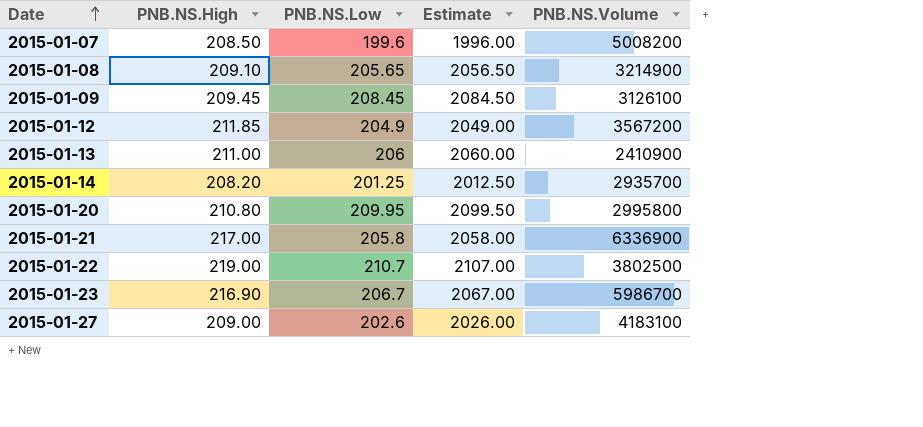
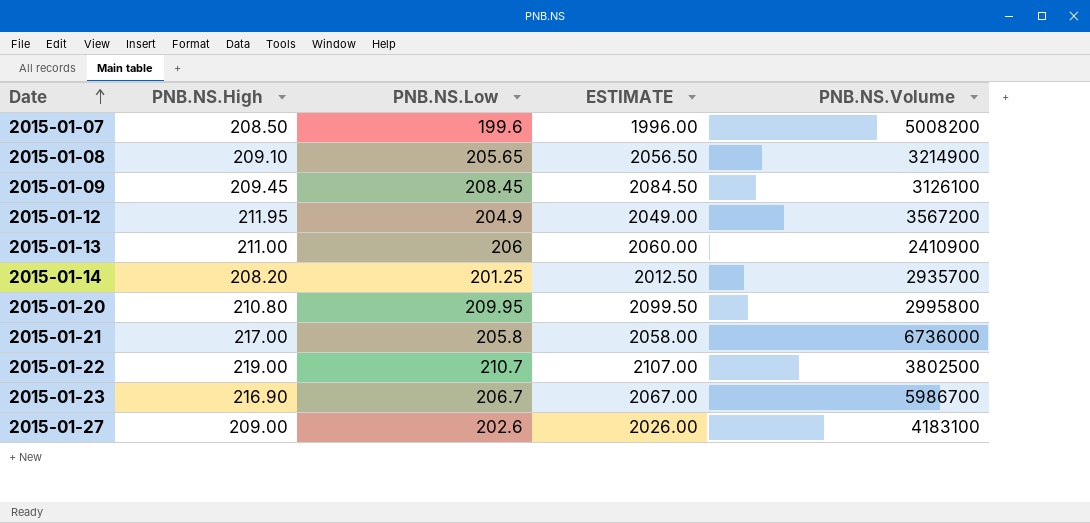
column name: Estimate -> ESTIMATE
2015-01-12 | PNB.NS.High: 211.85 -> 211.95
2015-01-21 | PNB.NS.Volume: 6336900 -> 6736000

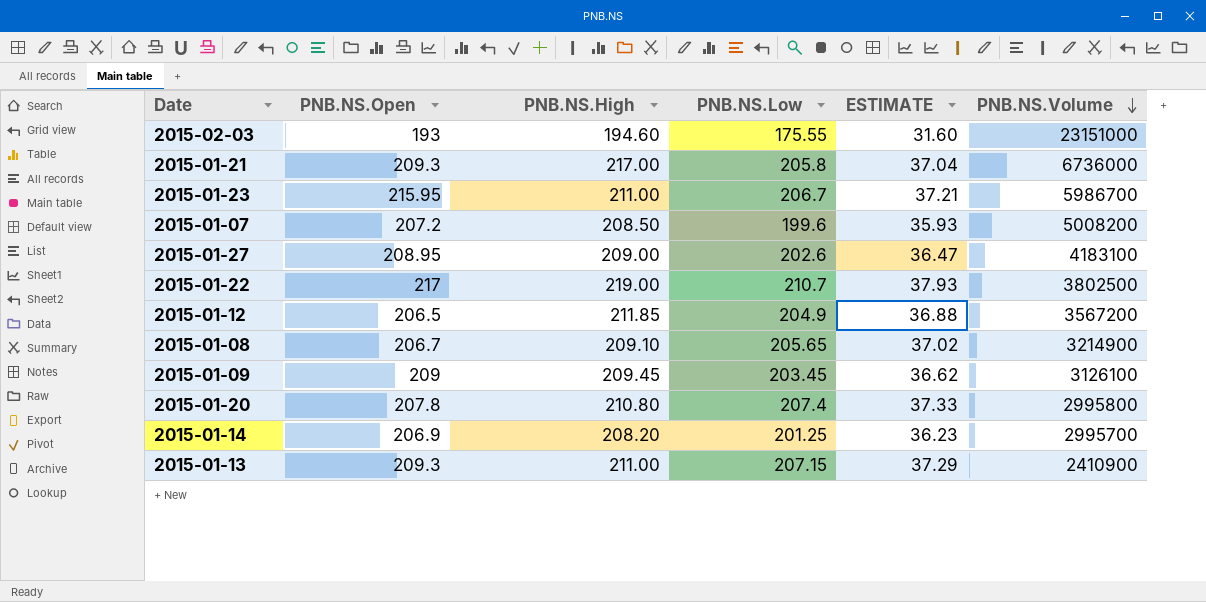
row order: Date ascending -> PNB.NS.Volume descending
column PNB.NS.Open | position: none -> 2
column ESTIMATE | formula: [PNB.NS.Low] * 10 -> [PNB.NS.Low] * 0.18
row 2015-02-03: none -> 193 | 194.60 | 175.55 | 31.60 | 23151000
2015-01-23 | PNB.NS.High: 216.90 -> 211.00
2015-01-12 | PNB.NS.High: 211.95 -> 211.85
2015-01-09 | PNB.NS.Low: 208.45 -> 203.45
2015-01-20 | PNB.NS.Low: 209.95 -> 207.4
2015-01-14 | PNB.NS.Volume: 2935700 -> 2995700
2015-01-13 | PNB.NS.Low: 206 -> 207.15

